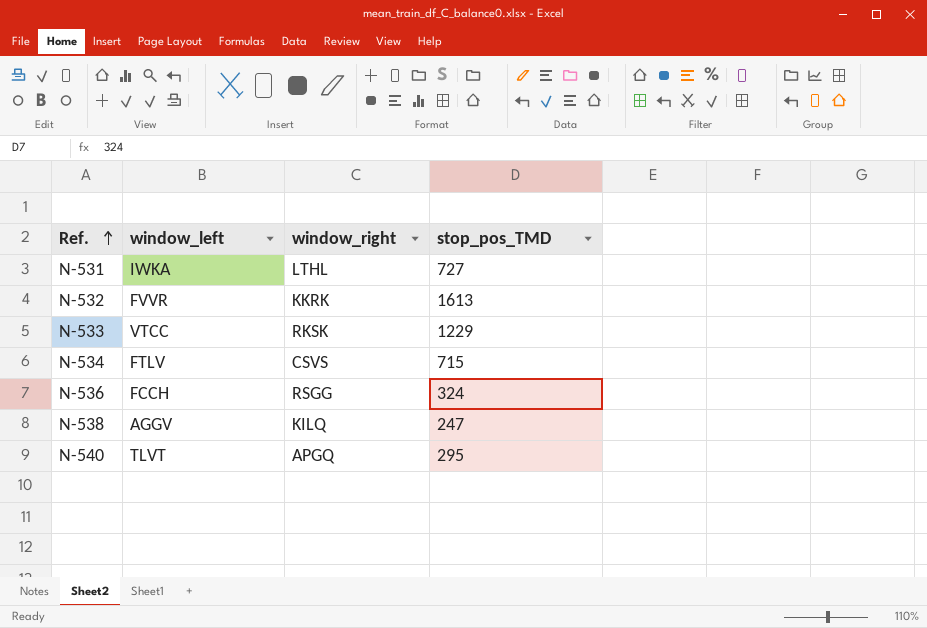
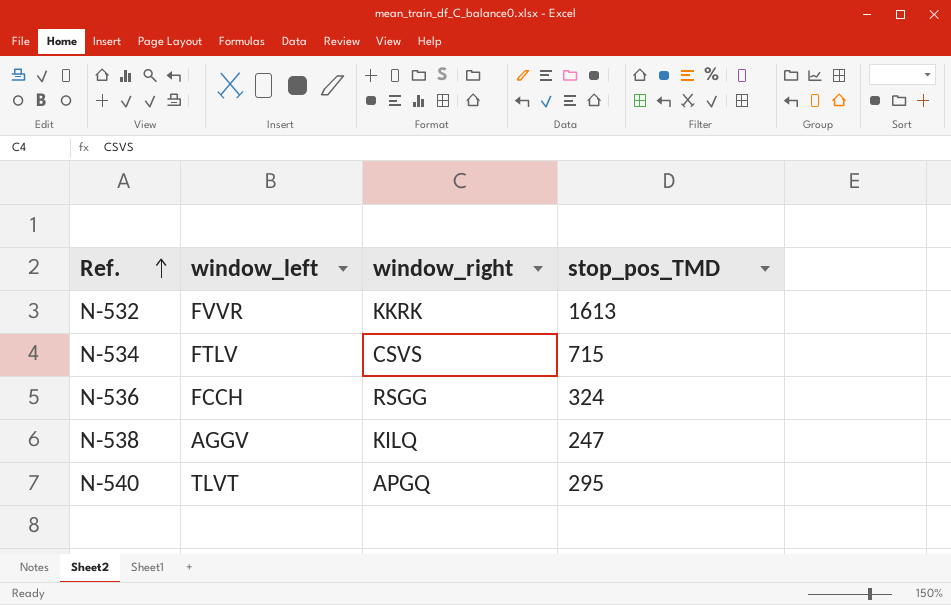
row N-531: IWKA | LTHL | 727 -> none
row N-533: VTCC | RKSK | 1229 -> none

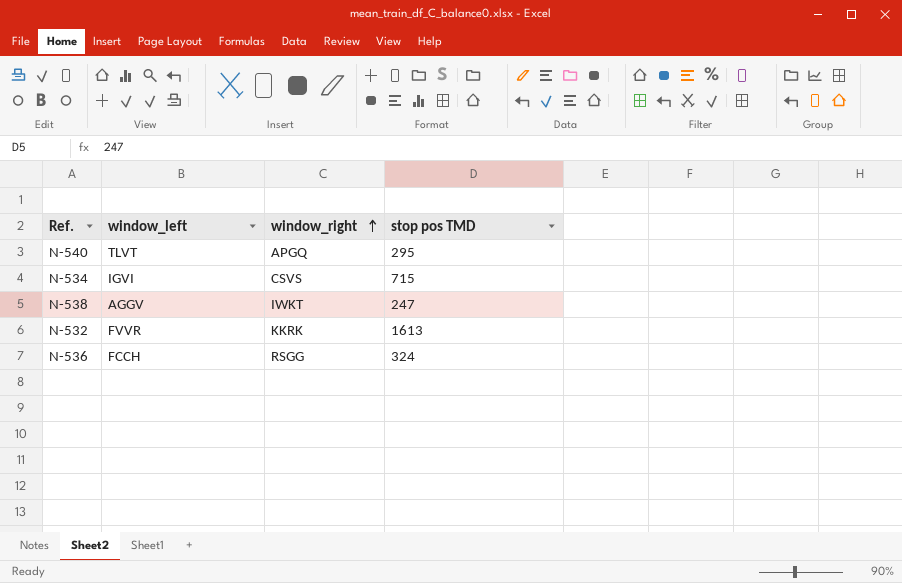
row order: Ref. ascending -> window_right ascending
column name: stop_pos_TMD -> stop pos TMD
N-534 | window_left: FTLV -> IGVI
N-538 | window_right: KILQ -> IWKT

